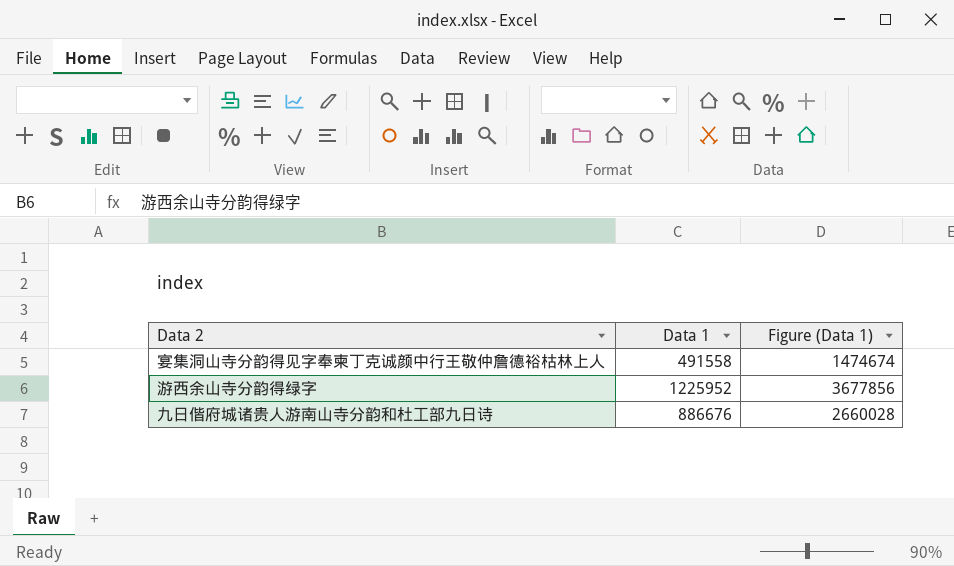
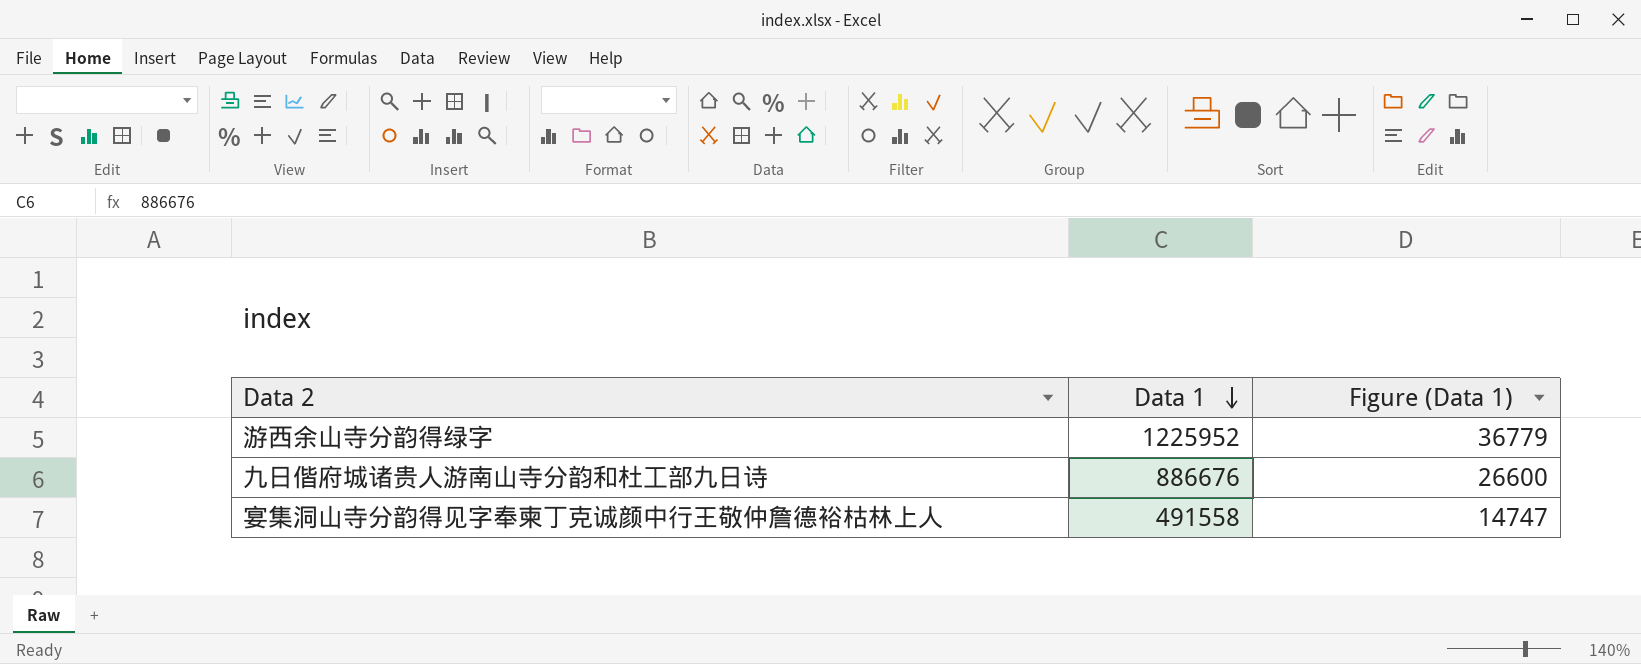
row order: none -> Data 1 descending
column Figure (Data 1) | formula: [Data 1] * 3 -> [Data 1] * 0.03

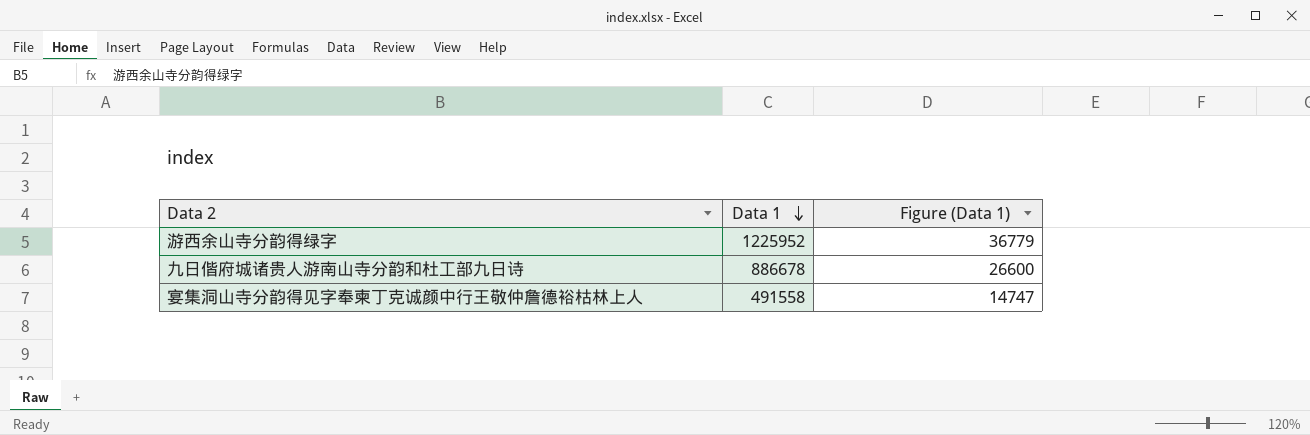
九日偕府城诸贵人游南山寺分韵和杜工部九日诗 | Data 1: 886676 -> 886678

